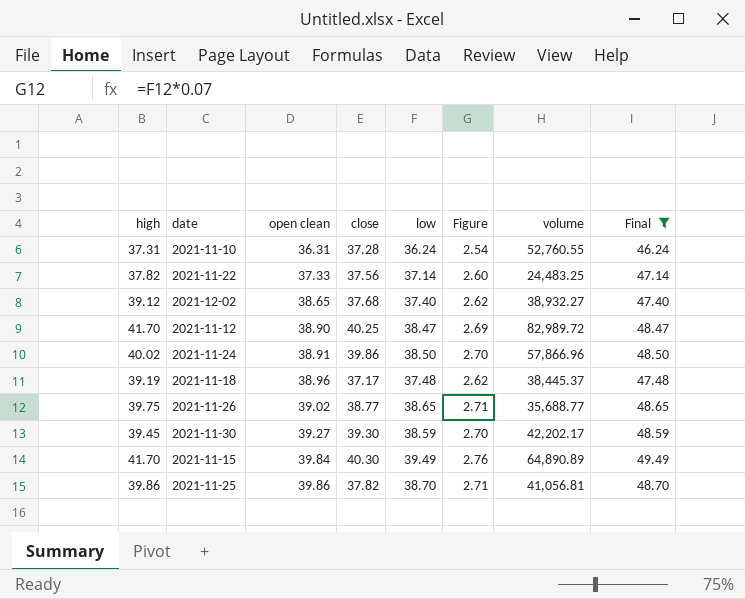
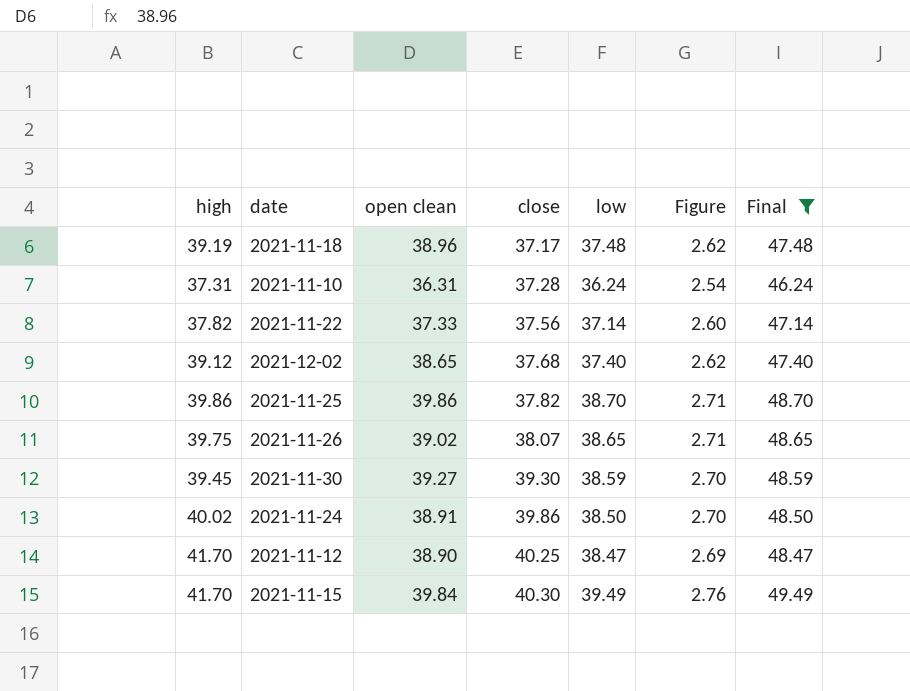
row order: open clean ascending -> close ascending
column volume | position: 7 -> none
2021-11-26 | close: 38.77 -> 38.07

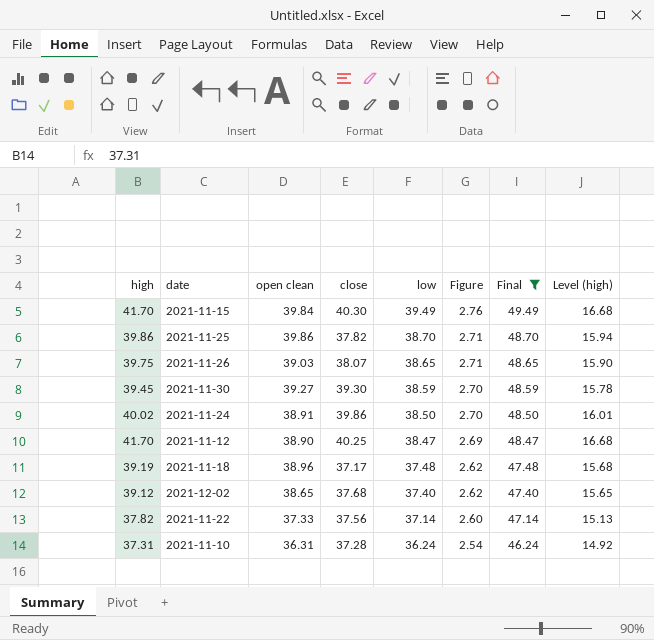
row order: close ascending -> low descending
column Level (high) | formula: none -> [high] * 0.4
2021-11-26 | open clean: 39.02 -> 39.03

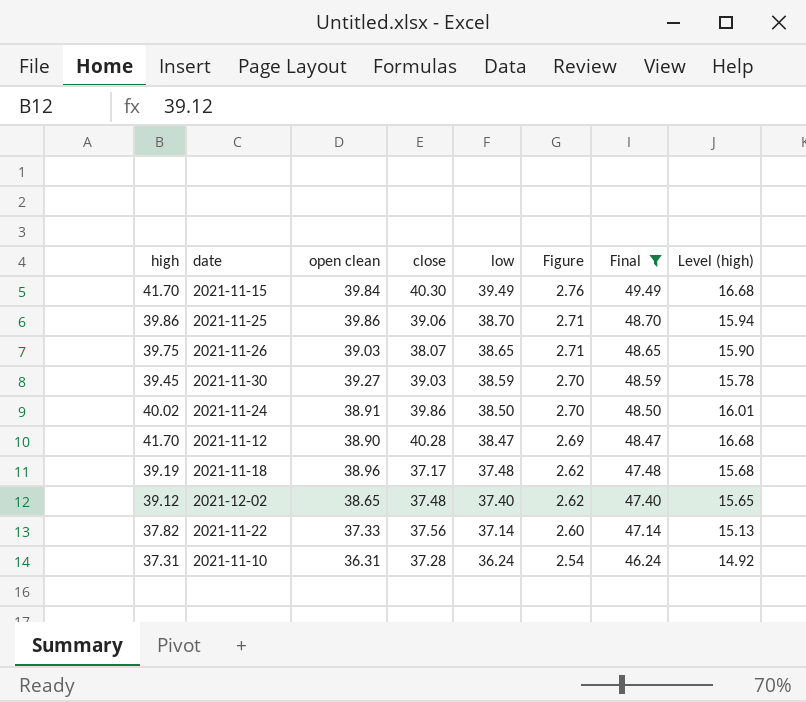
2021-11-25 | close: 37.82 -> 39.06
2021-11-30 | close: 39.30 -> 39.03
2021-11-12 | close: 40.25 -> 40.28
2021-12-02 | close: 37.68 -> 37.48

